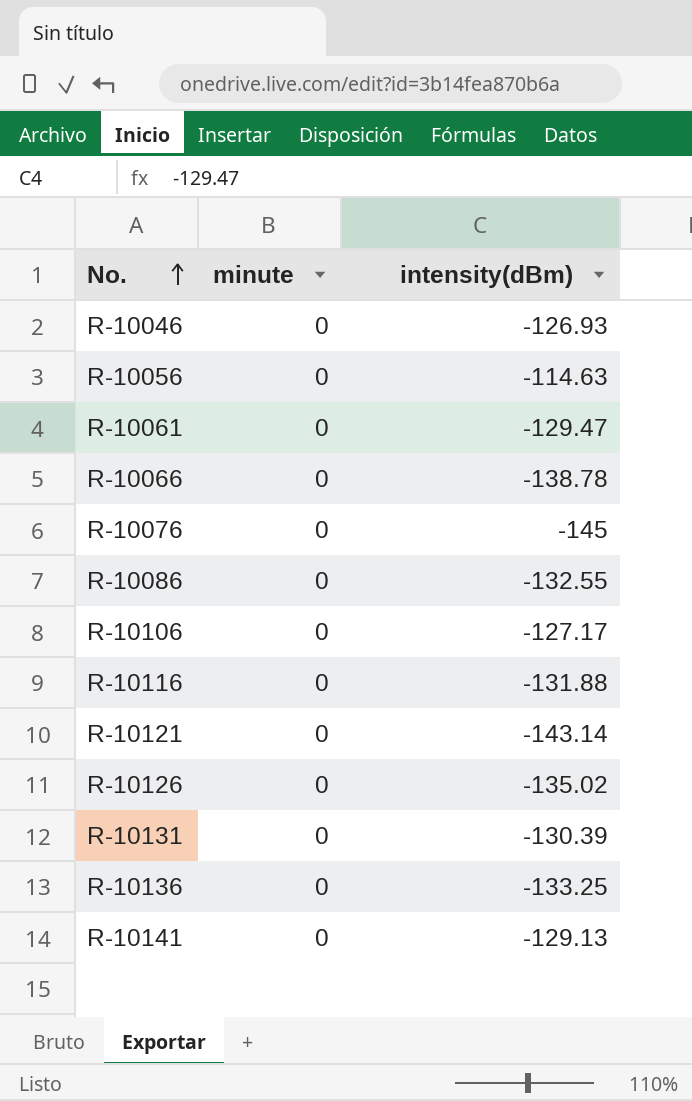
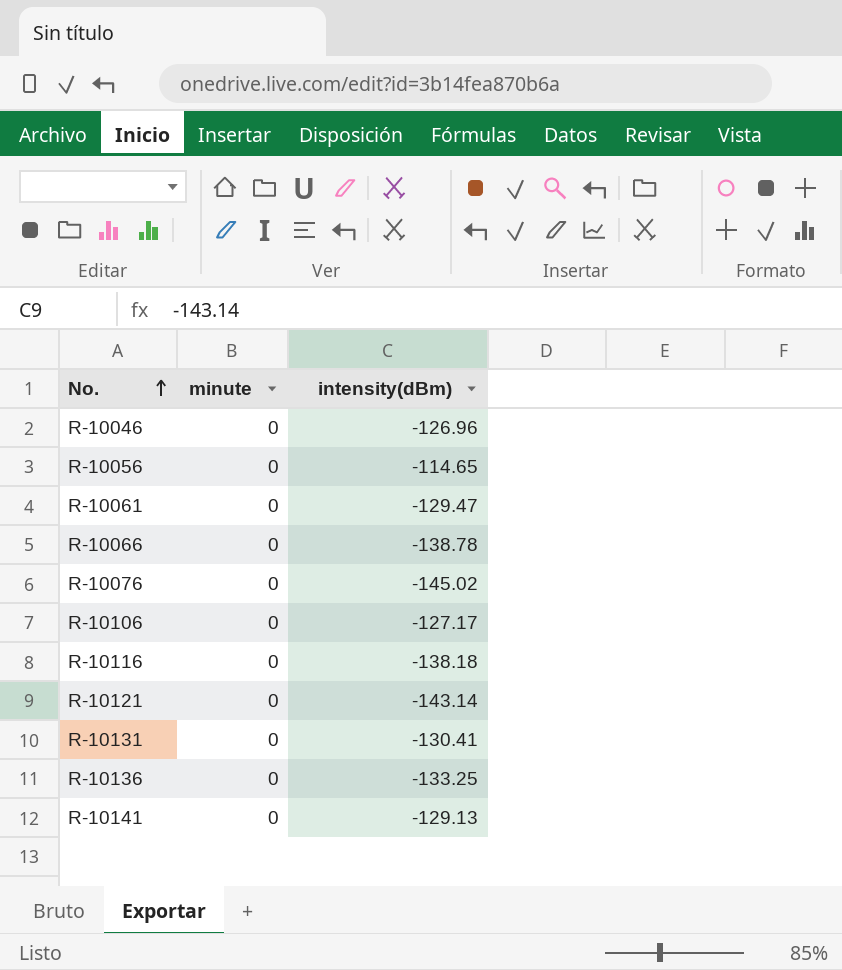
row R-10086: 0 | -132.55 -> none
row R-10126: 0 | -135.02 -> none
R-10046 | intensity(dBm): -126.93 -> -126.96
R-10056 | intensity(dBm): -114.63 -> -114.65
R-10076 | intensity(dBm): -145 -> -145.02
R-10116 | intensity(dBm): -131.88 -> -138.18
R-10131 | intensity(dBm): -130.39 -> -130.41

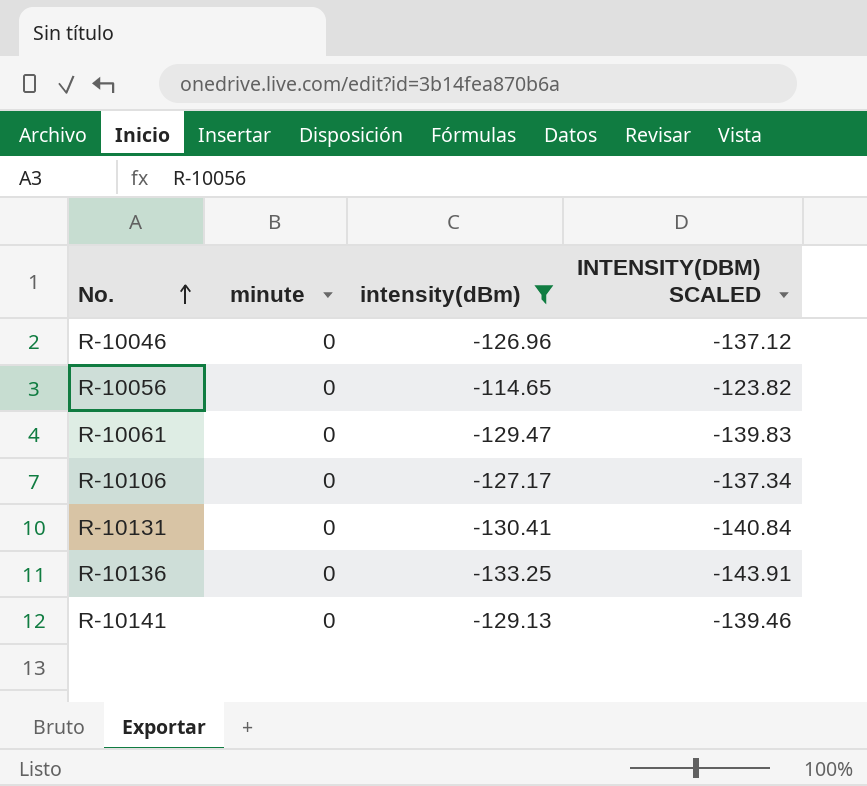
filter: none -> intensity(dBm) >= -133.25
column INTENSITY(DBM) SCALED | formula: none -> [intensity(dBm)] * 1.08

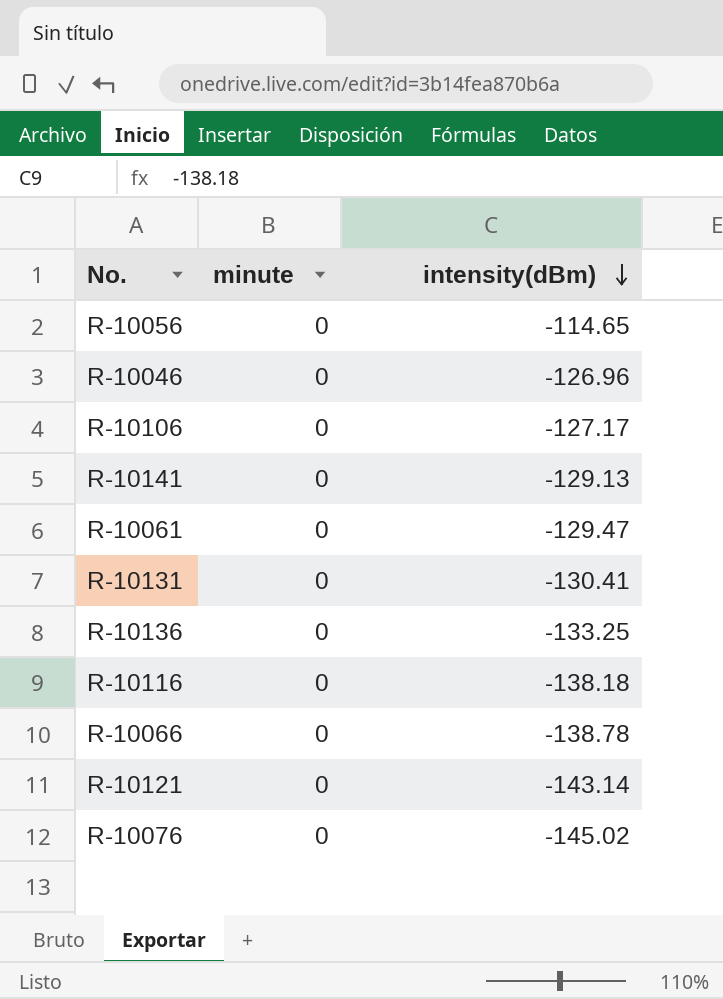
filter: intensity(dBm) >= -133.25 -> none
row order: No. ascending -> intensity(dBm) descending
column INTENSITY(DBM) SCALED | formula: [intensity(dBm)] * 1.08 -> none

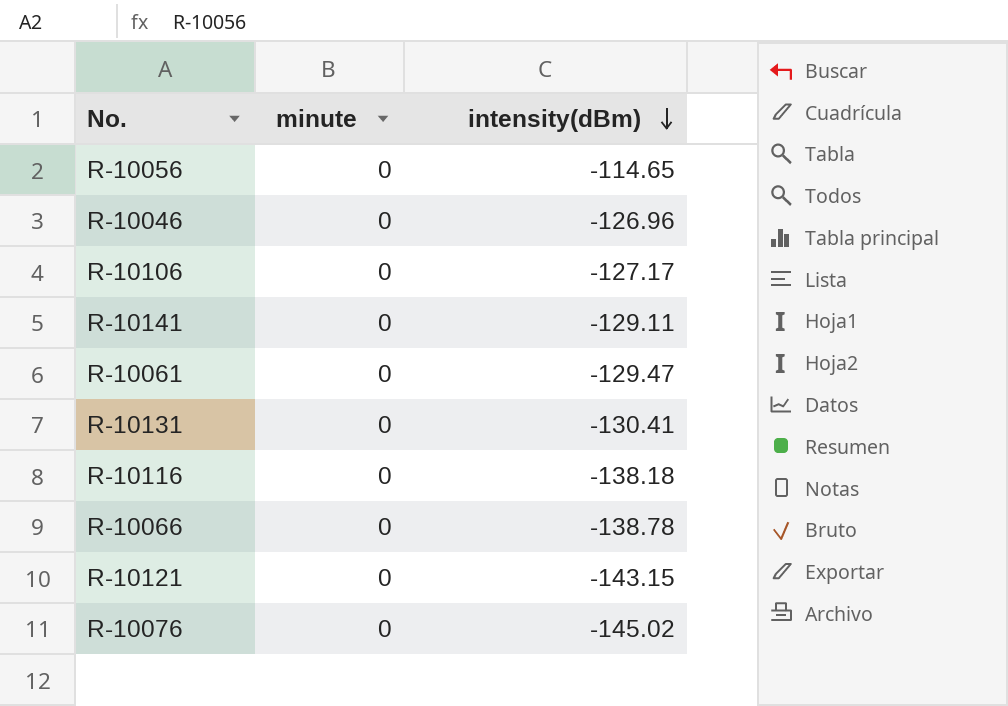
row R-10136: 0 | -133.25 -> none
R-10141 | intensity(dBm): -129.13 -> -129.11
R-10121 | intensity(dBm): -143.14 -> -143.15

